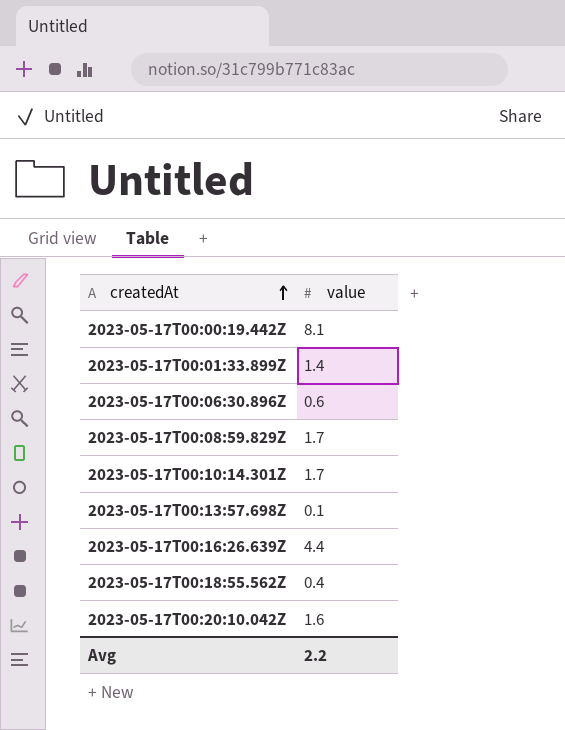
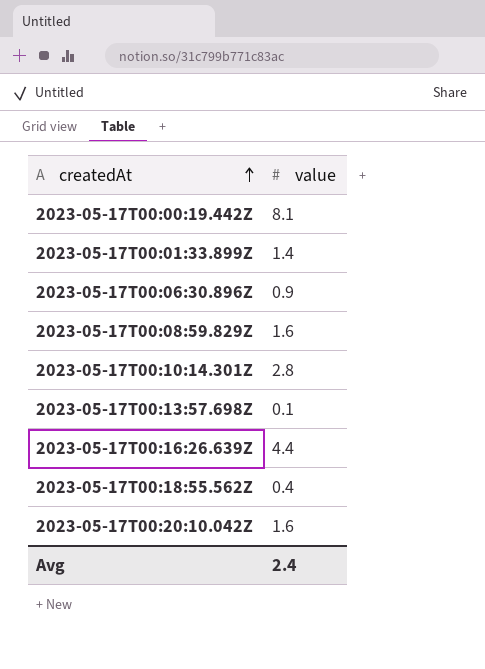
2023-05-17T00:06:30.896Z | value: 0.6 -> 0.9
2023-05-17T00:08:59.829Z | value: 1.7 -> 1.6
2023-05-17T00:10:14.301Z | value: 1.7 -> 2.8
Avg | value: 2.2 -> 2.4

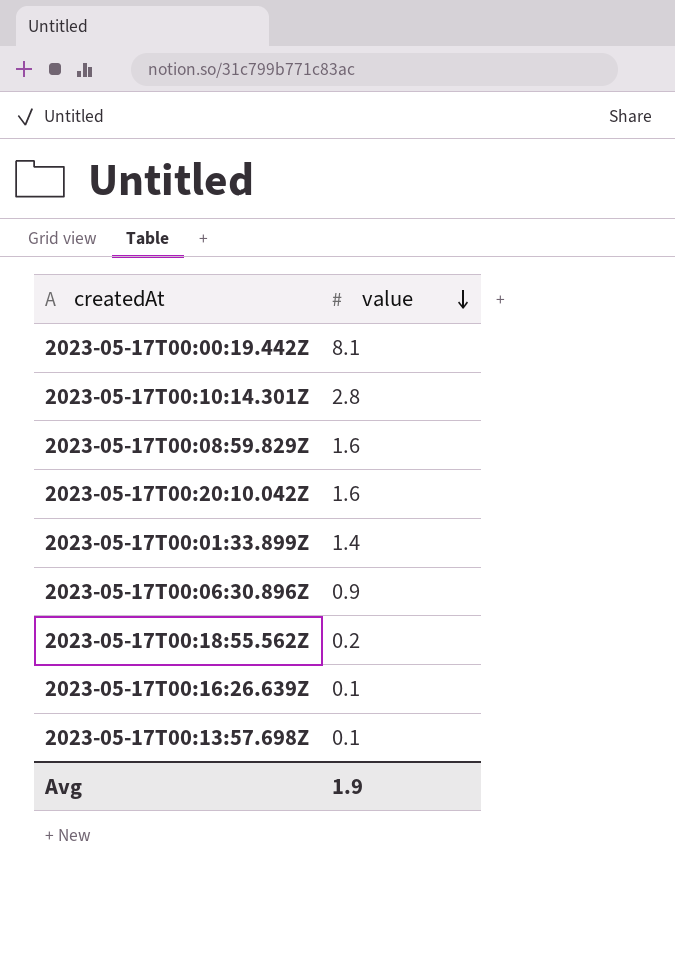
row order: createdAt ascending -> value descending
2023-05-17T00:18:55.562Z | value: 0.4 -> 0.2
2023-05-17T00:16:26.639Z | value: 4.4 -> 0.1
Avg | value: 2.4 -> 1.9

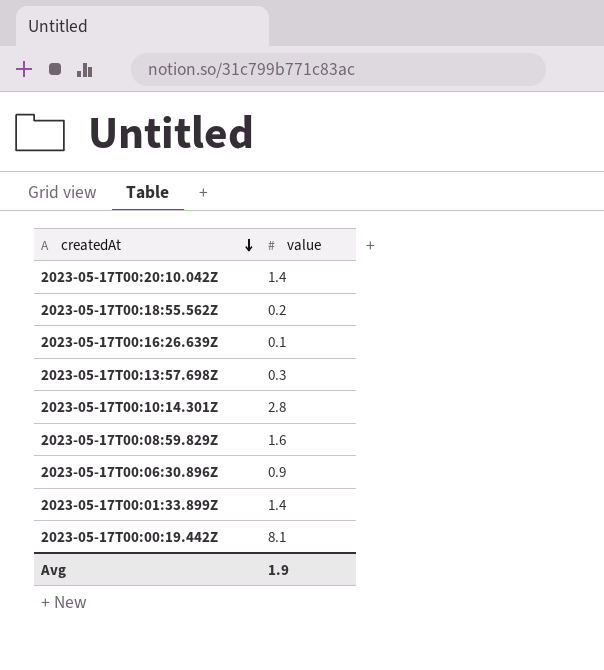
row order: value descending -> createdAt descending
2023-05-17T00:20:10.042Z | value: 1.6 -> 1.4
2023-05-17T00:13:57.698Z | value: 0.1 -> 0.3

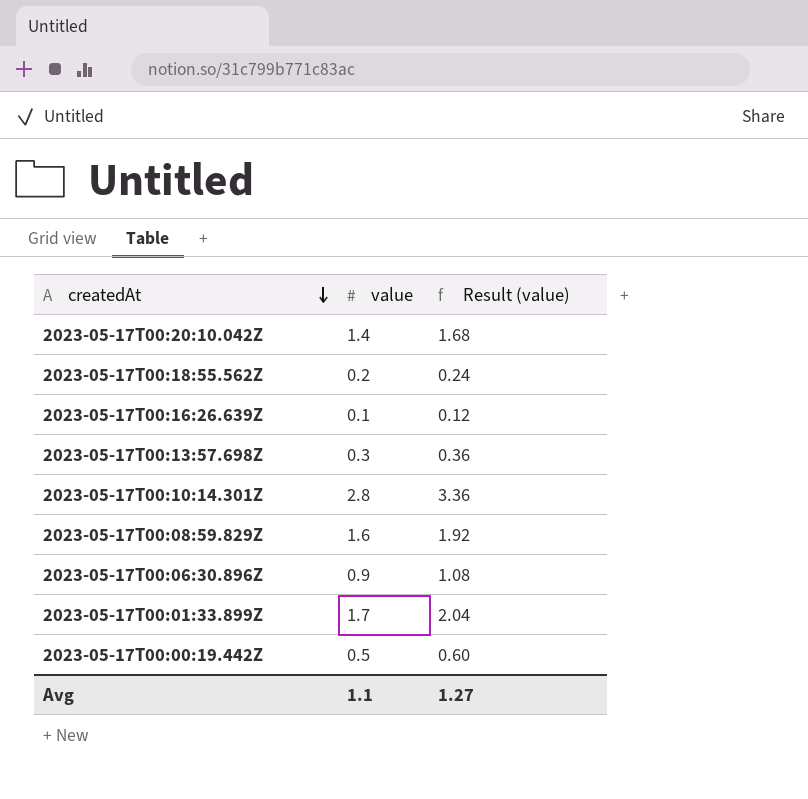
column Result (value) | formula: none -> [value] * 1.2
2023-05-17T00:01:33.899Z | value: 1.4 -> 1.7
2023-05-17T00:00:19.442Z | value: 8.1 -> 0.5
Avg | value: 1.9 -> 1.1

